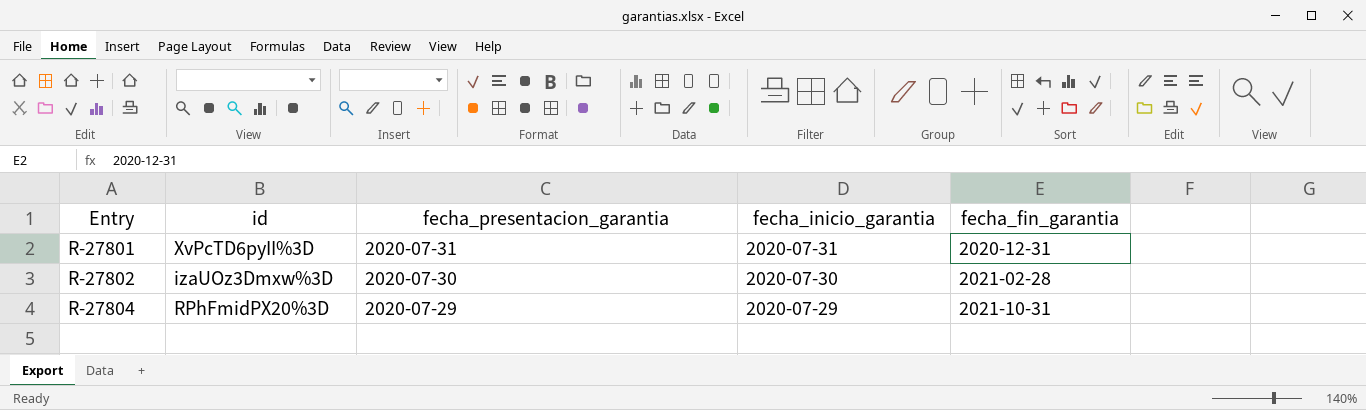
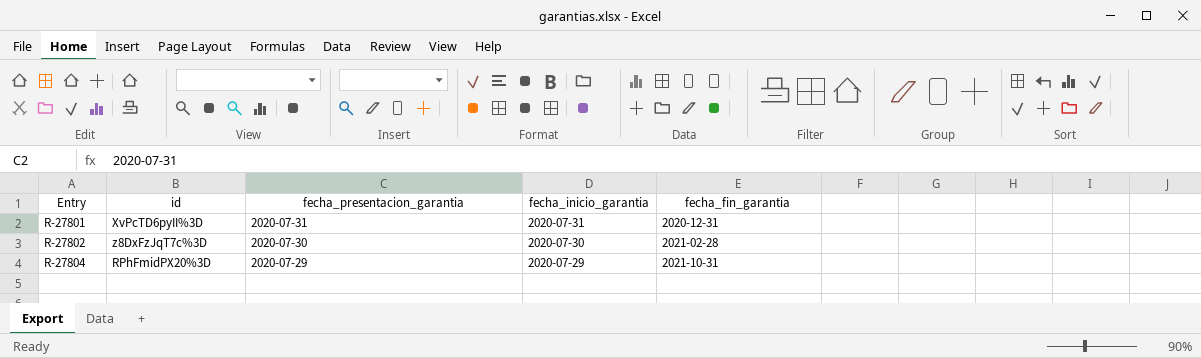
R-27802 | id: izaUOz3Dmxw%3D -> z8DxFzJqT7c%3D

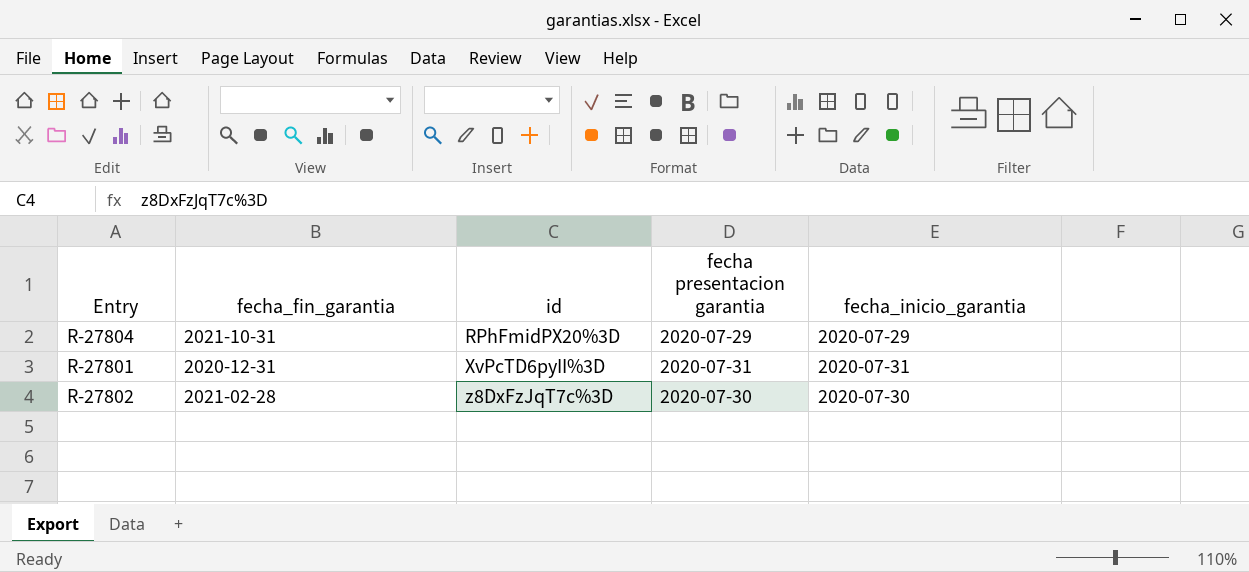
row order: Entry ascending -> id ascending
column fecha_fin_garantia | position: 5 -> 2
column name: fecha_presentacion_garantia -> fecha presentacion garantia

